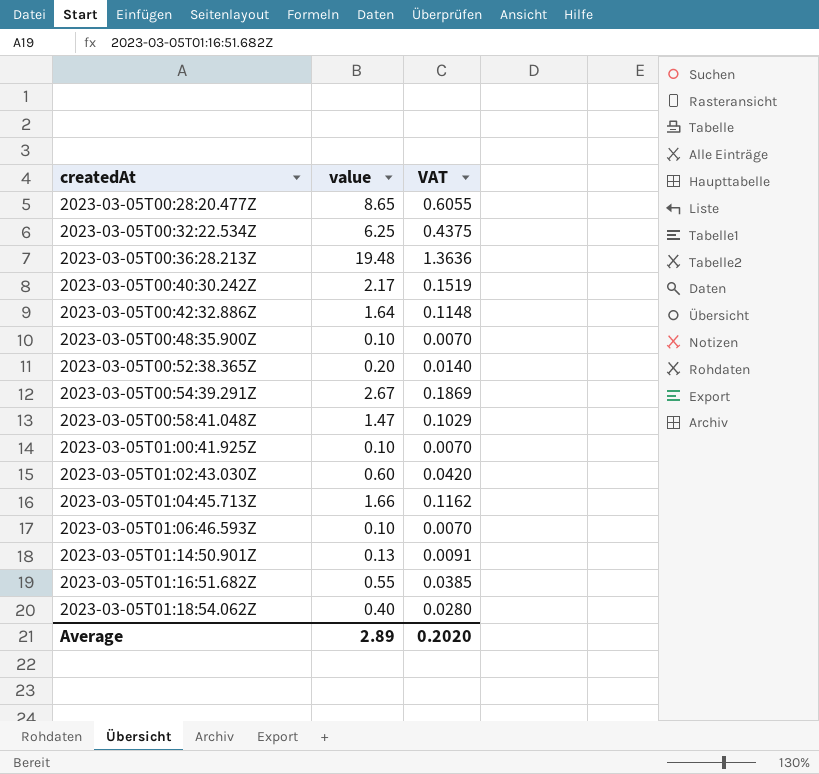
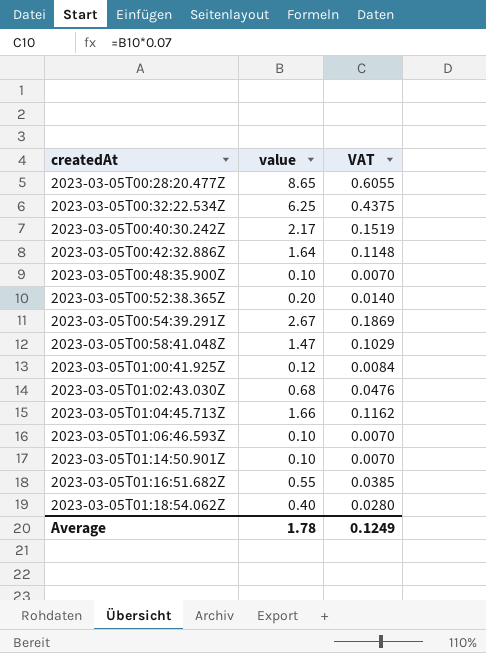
row 2023-03-05T00:36:28.213Z: 19.48 | 1.3636 -> none
2023-03-05T01:00:41.925Z | value: 0.10 -> 0.12
2023-03-05T01:00:41.925Z | VAT: 0.0070 -> 0.0084
2023-03-05T01:02:43.030Z | value: 0.60 -> 0.68
2023-03-05T01:02:43.030Z | VAT: 0.0420 -> 0.0476
2023-03-05T01:14:50.901Z | value: 0.13 -> 0.10
2023-03-05T01:14:50.901Z | VAT: 0.0091 -> 0.0070
Average | value: 2.89 -> 1.78
Average | VAT: 0.2020 -> 0.1249

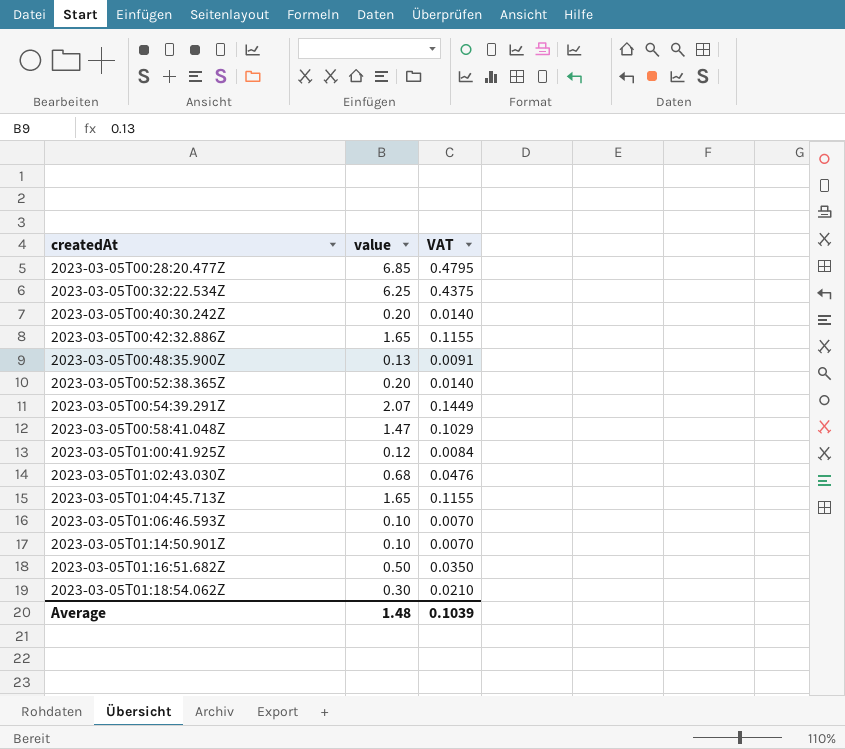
2023-03-05T00:28:20.477Z | value: 8.65 -> 6.85
2023-03-05T00:28:20.477Z | VAT: 0.6055 -> 0.4795
2023-03-05T00:40:30.242Z | value: 2.17 -> 0.20
2023-03-05T00:40:30.242Z | VAT: 0.1519 -> 0.0140
2023-03-05T00:42:32.886Z | value: 1.64 -> 1.65
2023-03-05T00:42:32.886Z | VAT: 0.1148 -> 0.1155
2023-03-05T00:48:35.900Z | value: 0.10 -> 0.13
2023-03-05T00:48:35.900Z | VAT: 0.0070 -> 0.0091
2023-03-05T00:54:39.291Z | value: 2.67 -> 2.07
2023-03-05T00:54:39.291Z | VAT: 0.1869 -> 0.1449
2023-03-05T01:04:45.713Z | value: 1.66 -> 1.65
2023-03-05T01:04:45.713Z | VAT: 0.1162 -> 0.1155
2023-03-05T01:16:51.682Z | value: 0.55 -> 0.50
2023-03-05T01:16:51.682Z | VAT: 0.0385 -> 0.0350
2023-03-05T01:18:54.062Z | value: 0.40 -> 0.30
2023-03-05T01:18:54.062Z | VAT: 0.0280 -> 0.0210
Average | value: 1.78 -> 1.48
Average | VAT: 0.1249 -> 0.1039

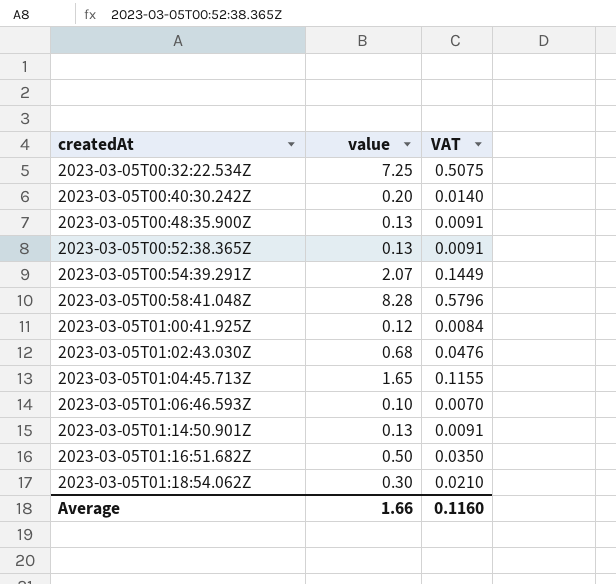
row 2023-03-05T00:28:20.477Z: 6.85 | 0.4795 -> none
row 2023-03-05T00:42:32.886Z: 1.65 | 0.1155 -> none
2023-03-05T00:32:22.534Z | value: 6.25 -> 7.25
2023-03-05T00:32:22.534Z | VAT: 0.4375 -> 0.5075
2023-03-05T00:52:38.365Z | value: 0.20 -> 0.13
2023-03-05T00:52:38.365Z | VAT: 0.0140 -> 0.0091
2023-03-05T00:58:41.048Z | value: 1.47 -> 8.28
2023-03-05T00:58:41.048Z | VAT: 0.1029 -> 0.5796
2023-03-05T01:14:50.901Z | value: 0.10 -> 0.13
2023-03-05T01:14:50.901Z | VAT: 0.0070 -> 0.0091
Average | value: 1.48 -> 1.66
Average | VAT: 0.1039 -> 0.1160

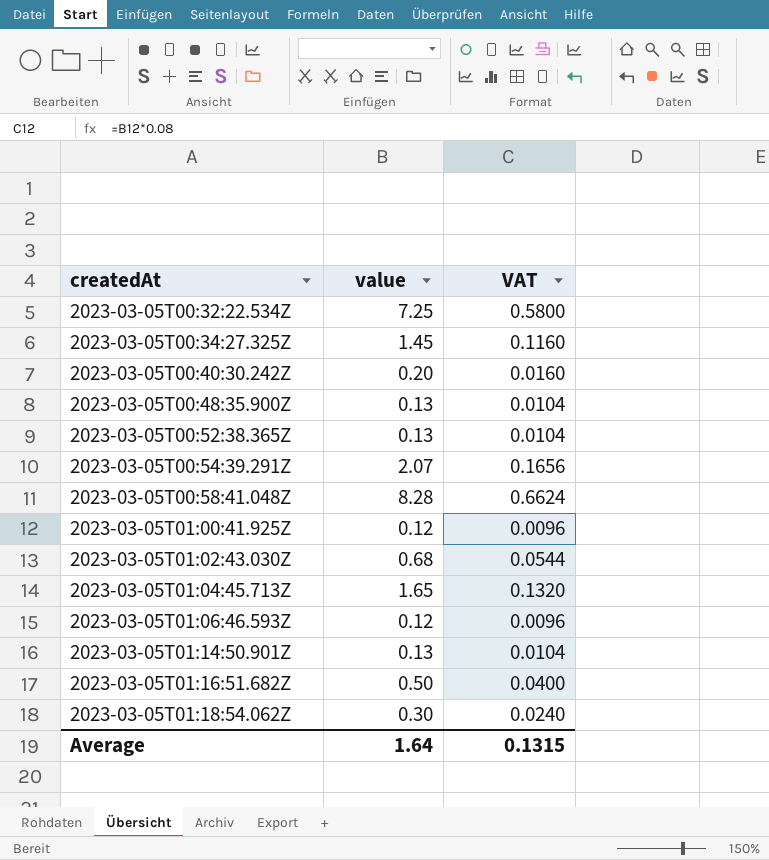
column VAT | formula: [value] * 0.07 -> [value] * 0.08
row 2023-03-05T00:34:27.325Z: none -> 1.45 | 0.1160
2023-03-05T01:06:46.593Z | value: 0.10 -> 0.12
Average | value: 1.66 -> 1.64
Average | VAT: 0.1160 -> 0.1315

